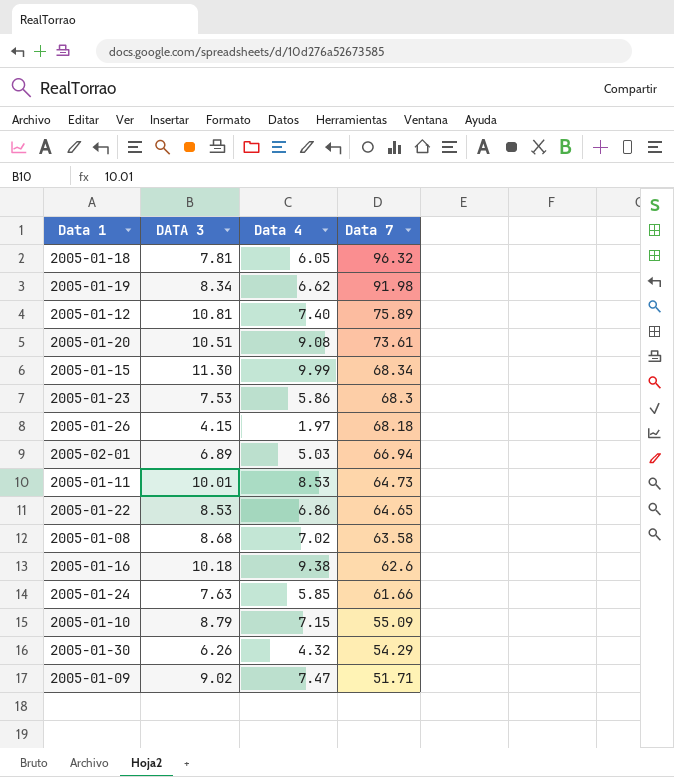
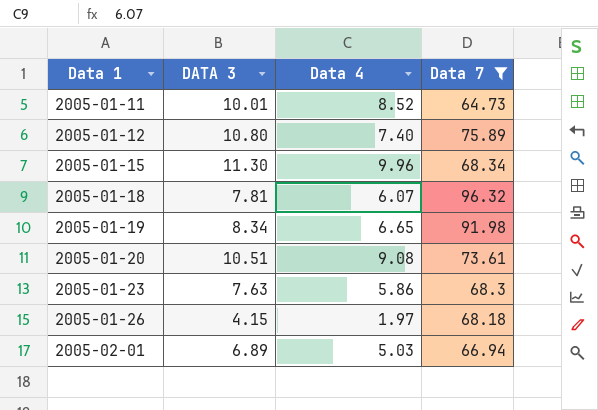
filter: none -> Data 7 >= 64.73
row order: Data 7 descending -> Data 1 ascending
2005-01-11 | Data 4: 8.53 -> 8.52
2005-01-12 | DATA 3: 10.81 -> 10.80
2005-01-15 | Data 4: 9.99 -> 9.96
2005-01-18 | Data 4: 6.05 -> 6.07
2005-01-19 | Data 4: 6.62 -> 6.65
2005-01-23 | DATA 3: 7.53 -> 7.63

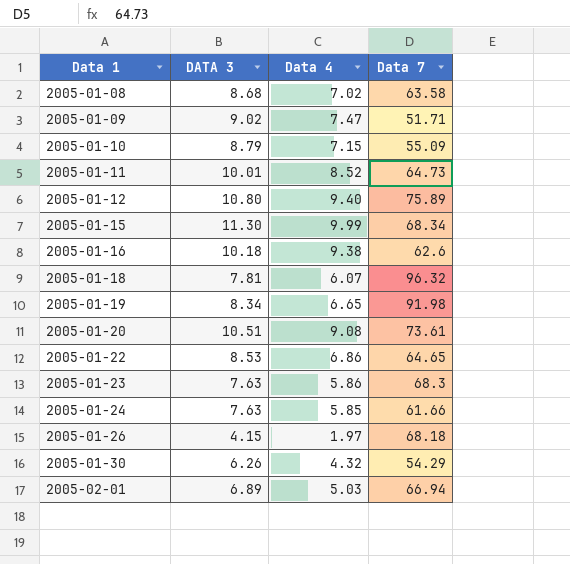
filter: Data 7 >= 64.73 -> none
2005-01-12 | Data 4: 7.40 -> 9.40
2005-01-15 | Data 4: 9.96 -> 9.99

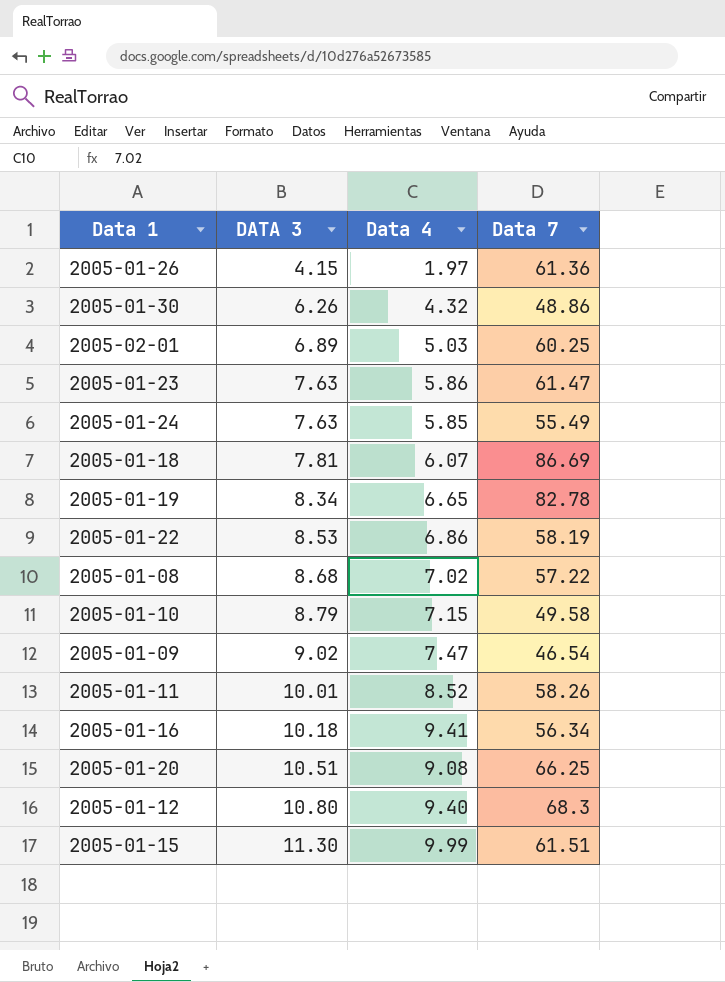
row order: Data 1 ascending -> DATA 3 ascending
2005-01-26 | Data 7: 68.18 -> 61.36
2005-01-30 | Data 7: 54.29 -> 48.86
2005-02-01 | Data 7: 66.94 -> 60.25
2005-01-23 | Data 7: 68.3 -> 61.47
2005-01-24 | Data 7: 61.66 -> 55.49
2005-01-18 | Data 7: 96.32 -> 86.69
2005-01-19 | Data 7: 91.98 -> 82.78
2005-01-22 | Data 7: 64.65 -> 58.19
2005-01-08 | Data 7: 63.58 -> 57.22
2005-01-10 | Data 7: 55.09 -> 49.58
2005-01-09 | Data 7: 51.71 -> 46.54
2005-01-11 | Data 7: 64.73 -> 58.26
2005-01-16 | Data 4: 9.38 -> 9.41
2005-01-16 | Data 7: 62.6 -> 56.34
2005-01-20 | Data 7: 73.61 -> 66.25
2005-01-12 | Data 7: 75.89 -> 68.3
2005-01-15 | Data 7: 68.34 -> 61.51

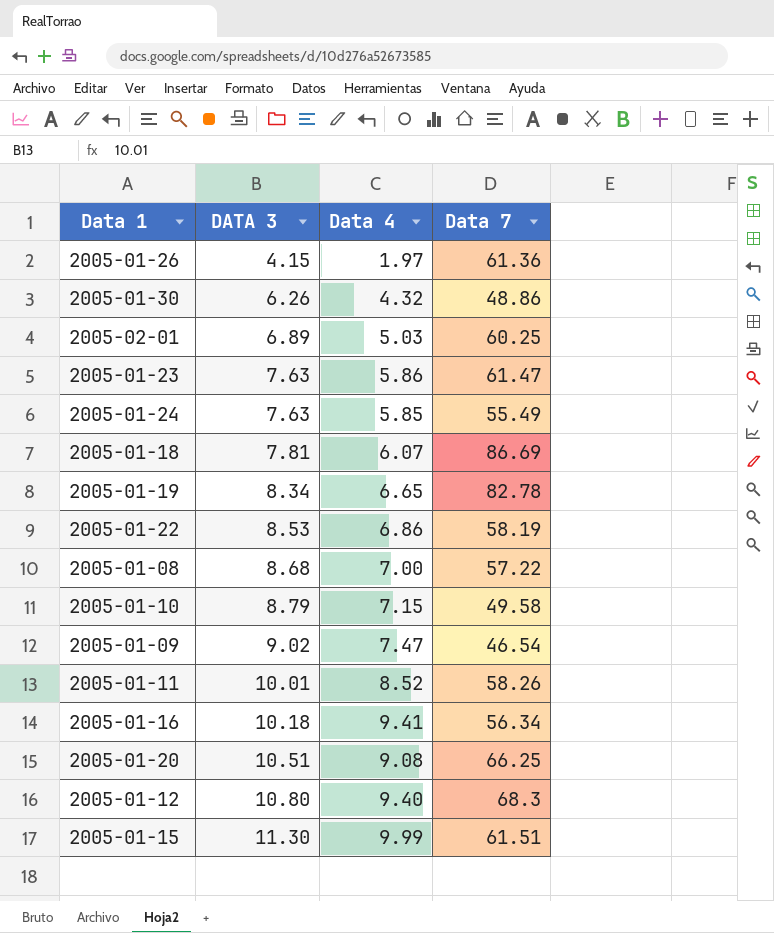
2005-01-08 | Data 4: 7.02 -> 7.00

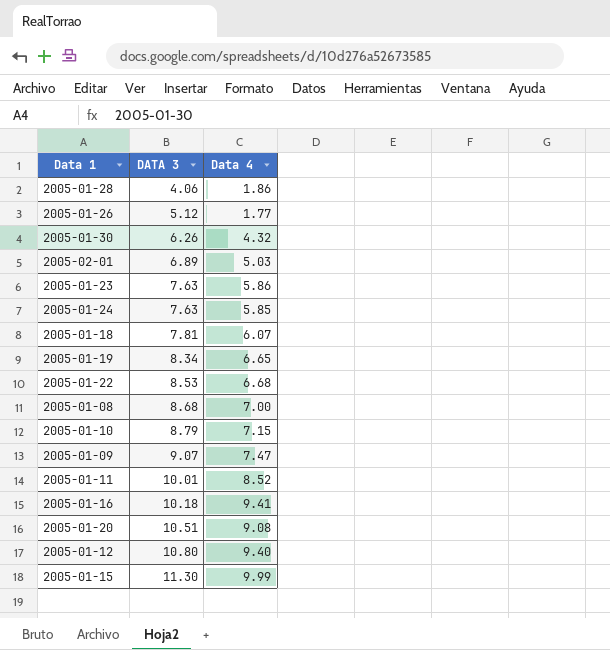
column Data 7 | position: 4 -> none
row 2005-01-28: none -> 4.06 | 1.86
2005-01-26 | DATA 3: 4.15 -> 5.12
2005-01-26 | Data 4: 1.97 -> 1.77
2005-01-22 | Data 4: 6.86 -> 6.68
2005-01-09 | DATA 3: 9.02 -> 9.07

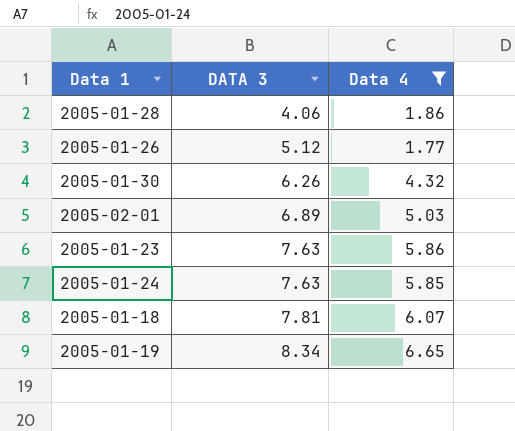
filter: none -> Data 4 <= 6.65

